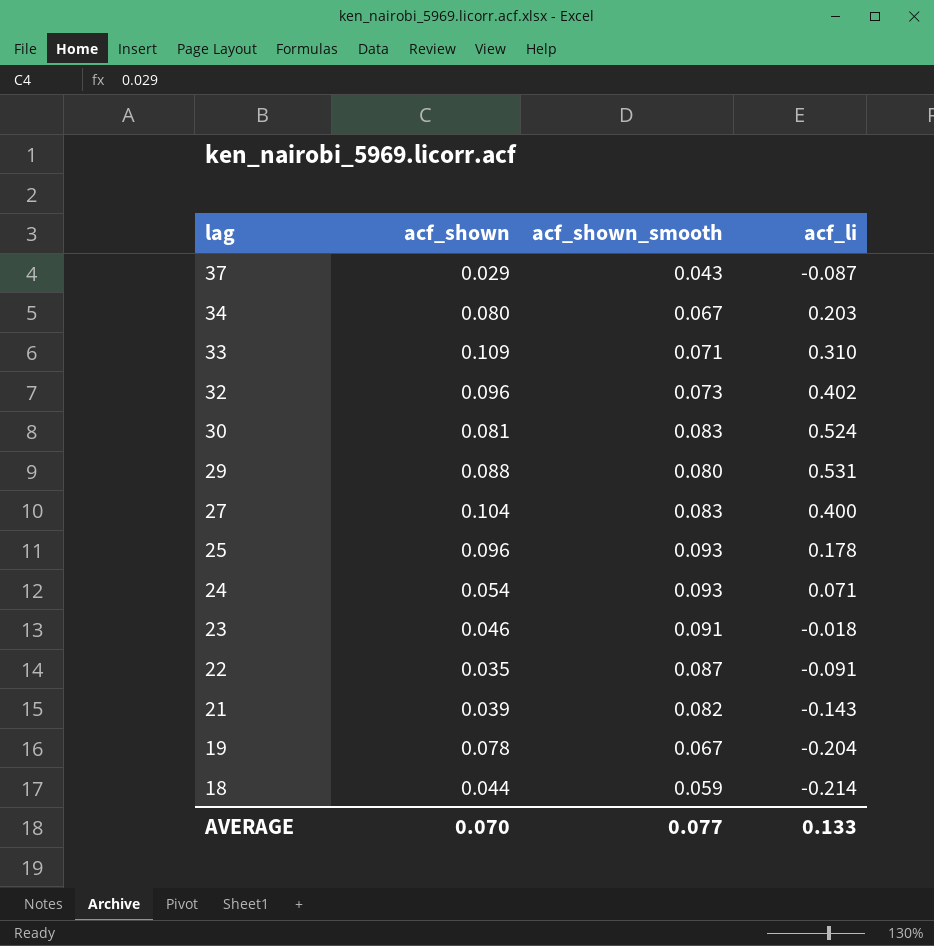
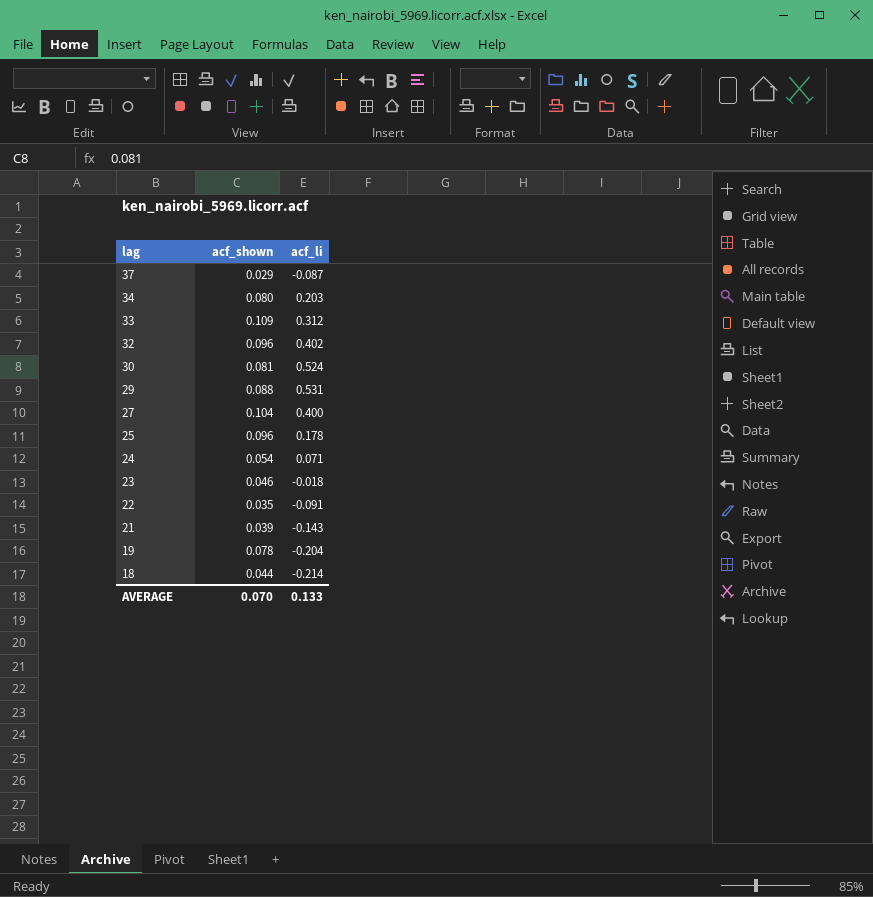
column acf_shown_smooth | position: 3 -> none
33 | acf_li: 0.310 -> 0.312

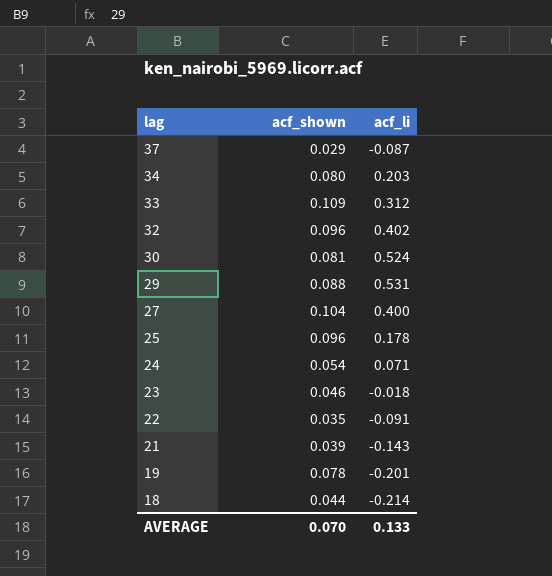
19 | acf_li: -0.204 -> -0.201

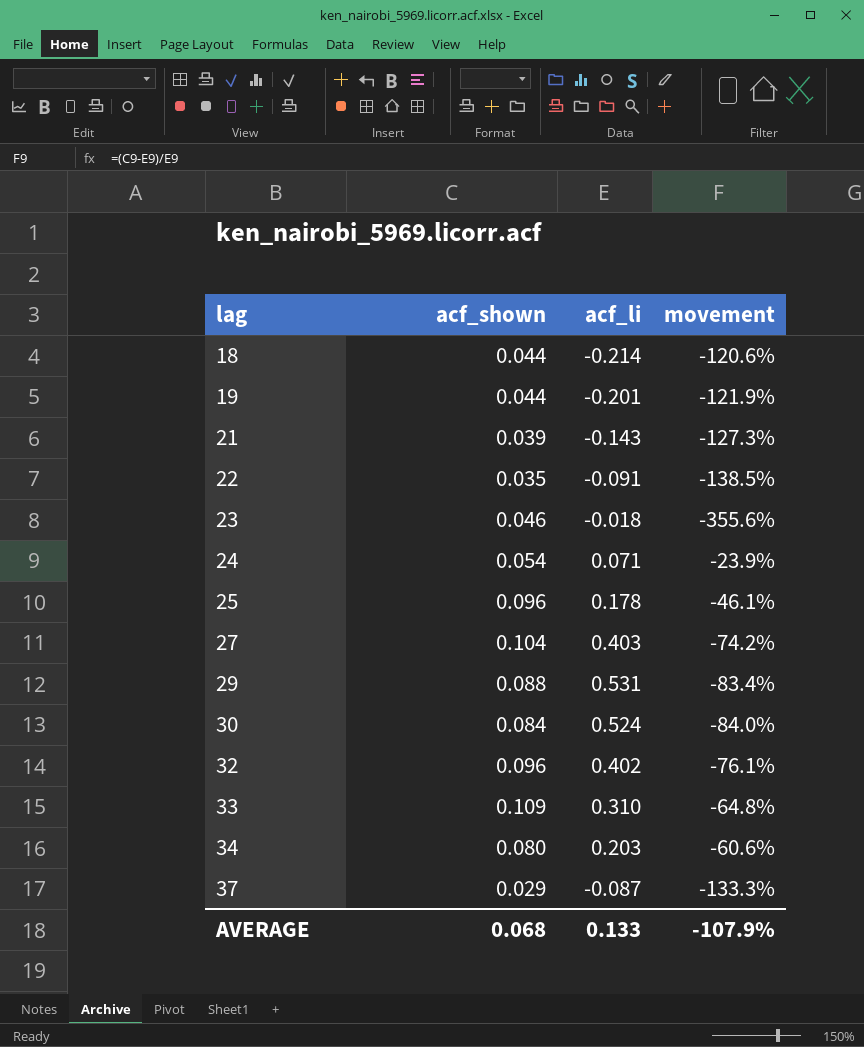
row order: lag descending -> lag ascending
column movement | formula: none -> ([acf_shown] - [acf_li]) / [acf_li]
19 | acf_shown: 0.078 -> 0.044
27 | acf_li: 0.400 -> 0.403
30 | acf_shown: 0.081 -> 0.084
33 | acf_li: 0.312 -> 0.310
AVERAGE | acf_shown: 0.070 -> 0.068

